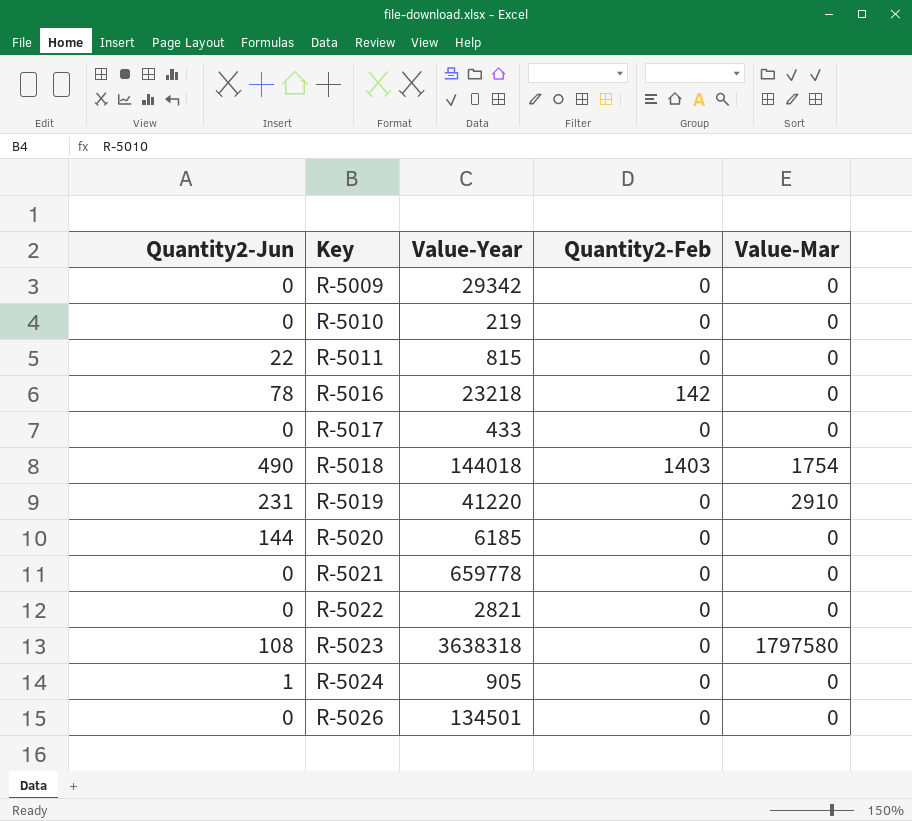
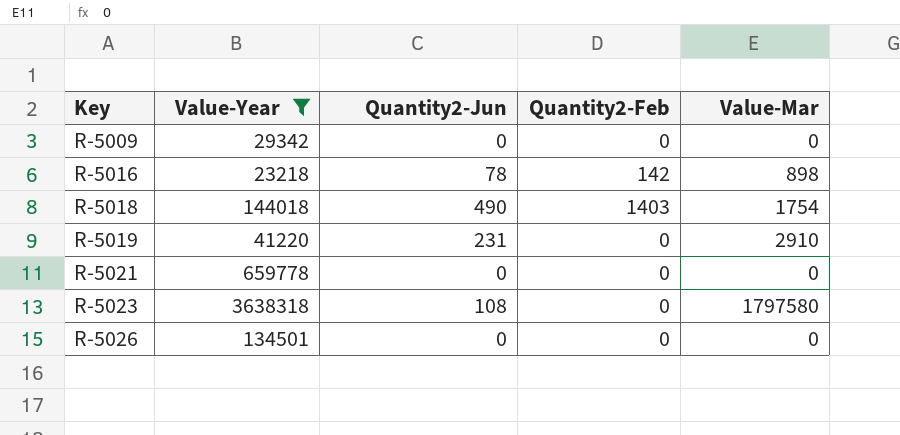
filter: none -> Value-Year >= 23218
column Quantity2-Jun | position: 1 -> 3
R-5016 | Value-Mar: 0 -> 898

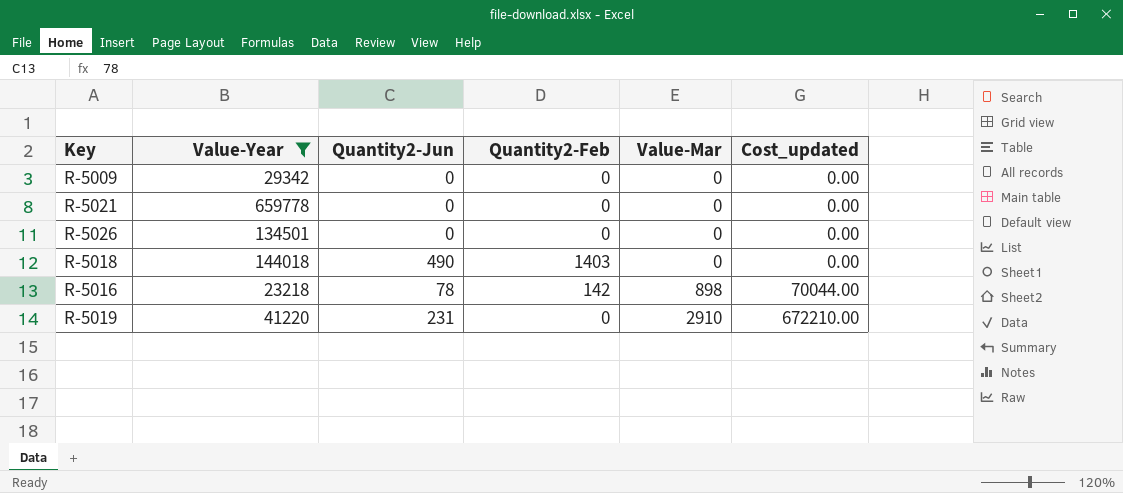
row order: Key ascending -> Value-Mar ascending
column Cost_updated | formula: none -> [Quantity2-Jun] * [Value-Mar]
row R-5023: 3638318 | 108 | 0 | 1797580 -> none
R-5018 | Value-Mar: 1754 -> 0

